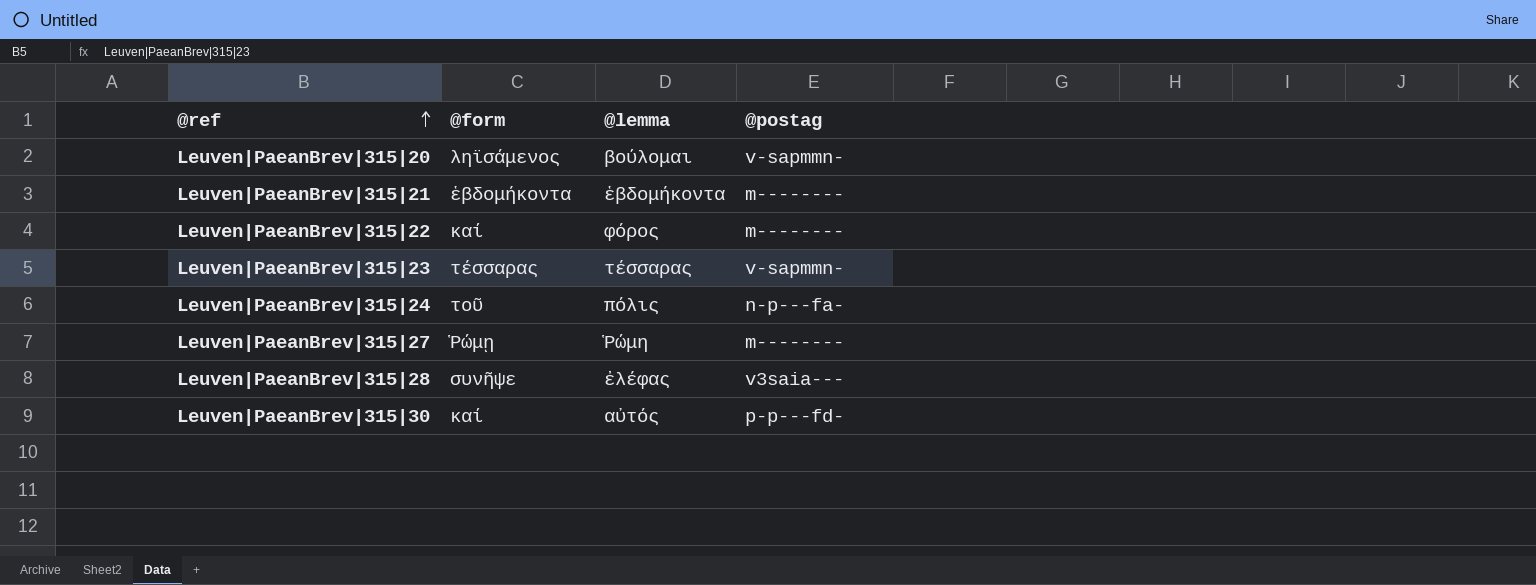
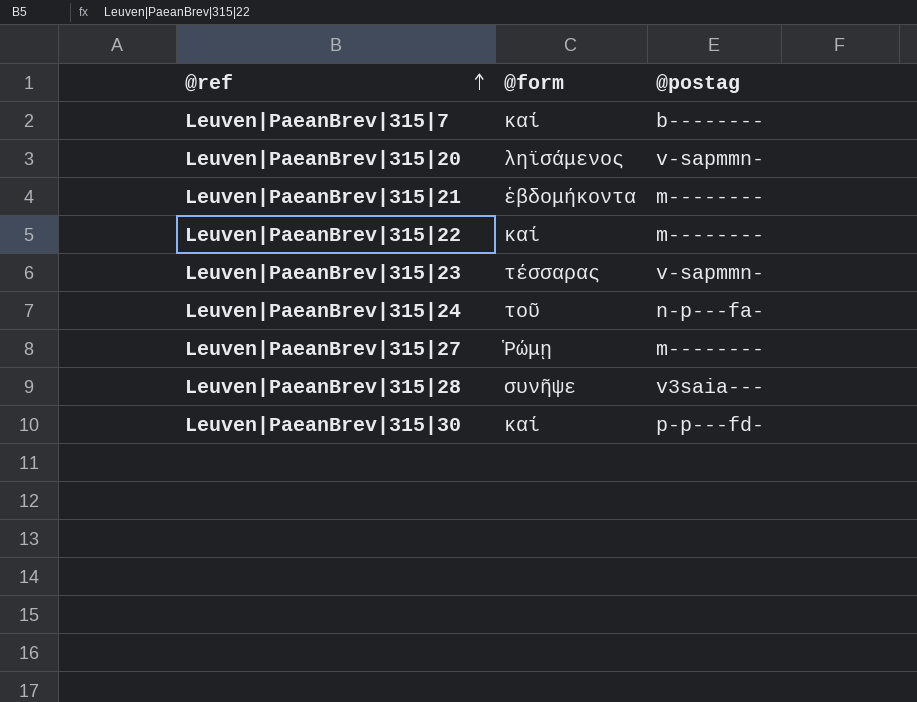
column @lemma | position: 3 -> none
row Leuven|PaeanBrev|315|7: none -> καί | b--------

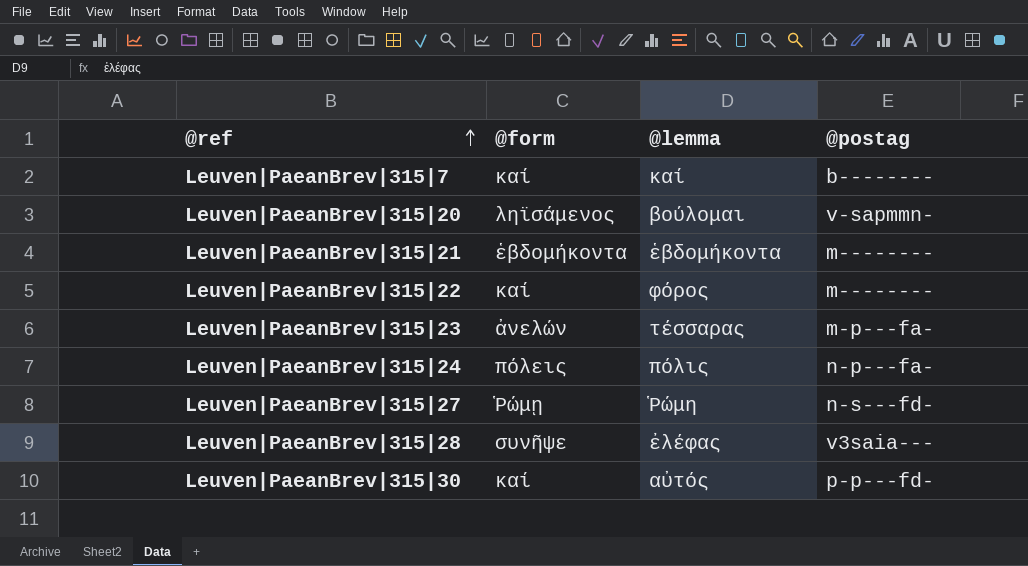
column @lemma | position: none -> 3
Leuven|PaeanBrev|315|23 | @form: τέσσαρας -> ἀνελών
Leuven|PaeanBrev|315|23 | @postag: v-sapmmn- -> m-p---fa-
Leuven|PaeanBrev|315|24 | @form: τοῦ -> πόλεις
Leuven|PaeanBrev|315|27 | @postag: m-------- -> n-s---fd-

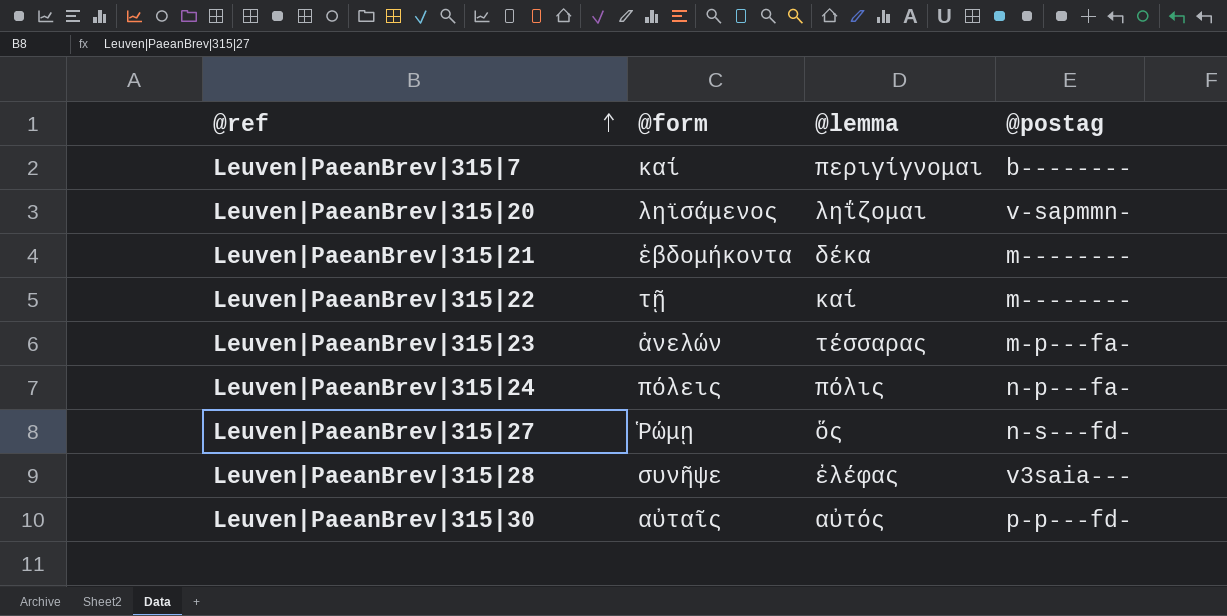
Leuven|PaeanBrev|315|7 | @lemma: καί -> περιγίγνομαι
Leuven|PaeanBrev|315|20 | @lemma: βούλομαι -> ληΐζομαι
Leuven|PaeanBrev|315|21 | @lemma: ἑβδομήκοντα -> δέκα
Leuven|PaeanBrev|315|22 | @form: καί -> τῇ
Leuven|PaeanBrev|315|22 | @lemma: φόρος -> καί
Leuven|PaeanBrev|315|27 | @lemma: Ῥώμη -> ὅς
Leuven|PaeanBrev|315|30 | @form: καί -> αὐταῖς

